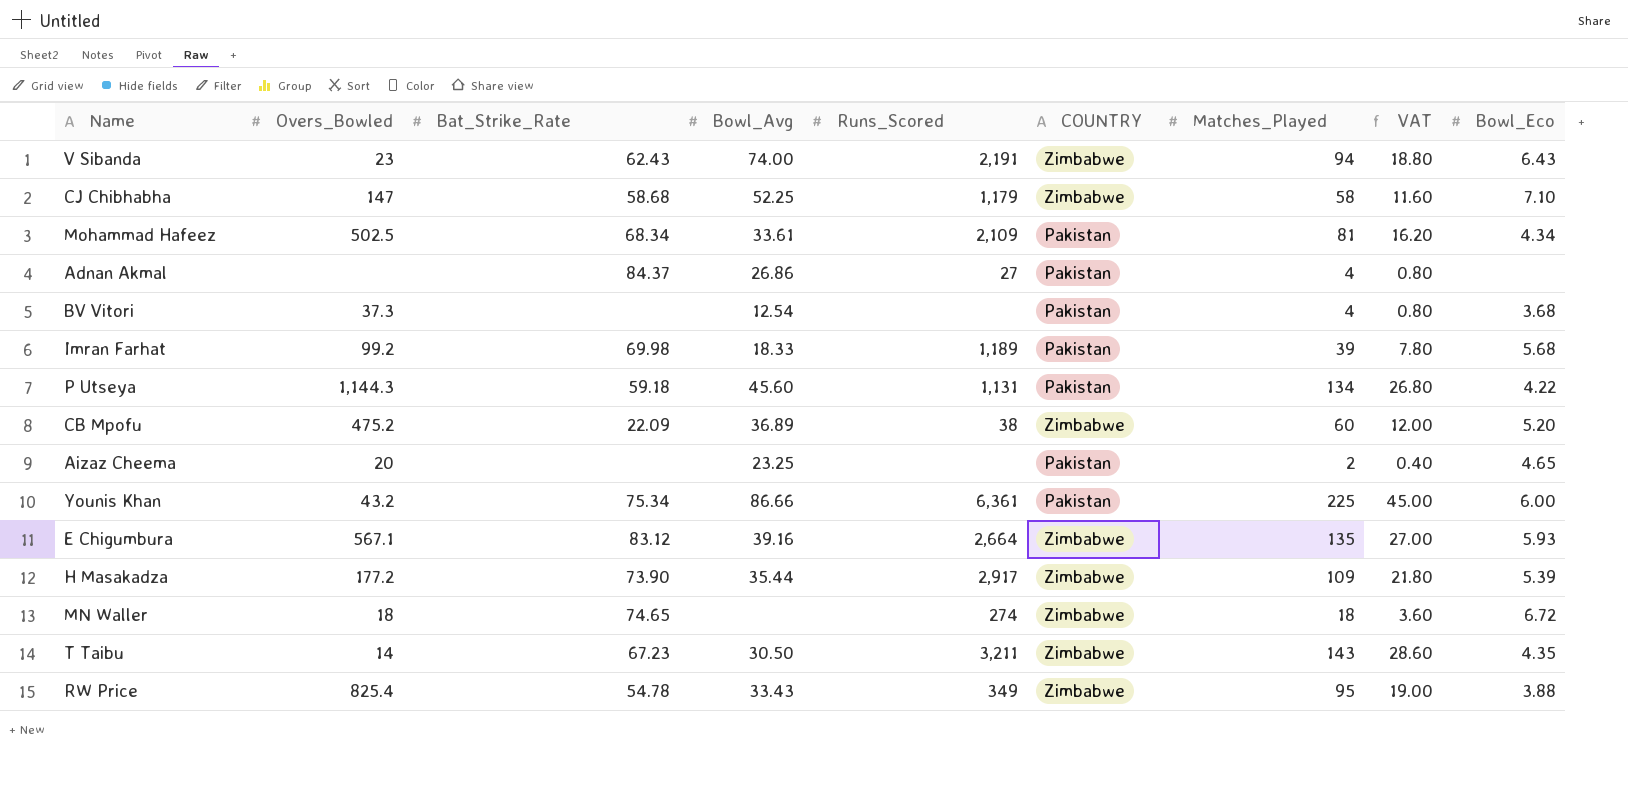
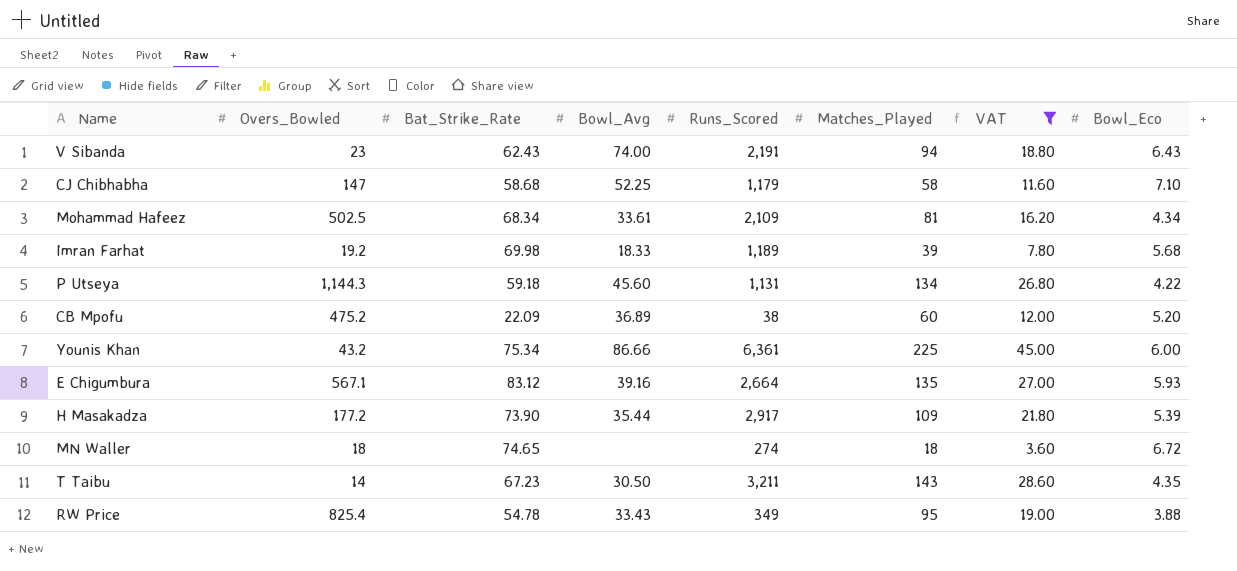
filter: none -> VAT >= 3.60
column COUNTRY | position: 6 -> none
Imran Farhat | Overs_Bowled: 99.2 -> 19.2

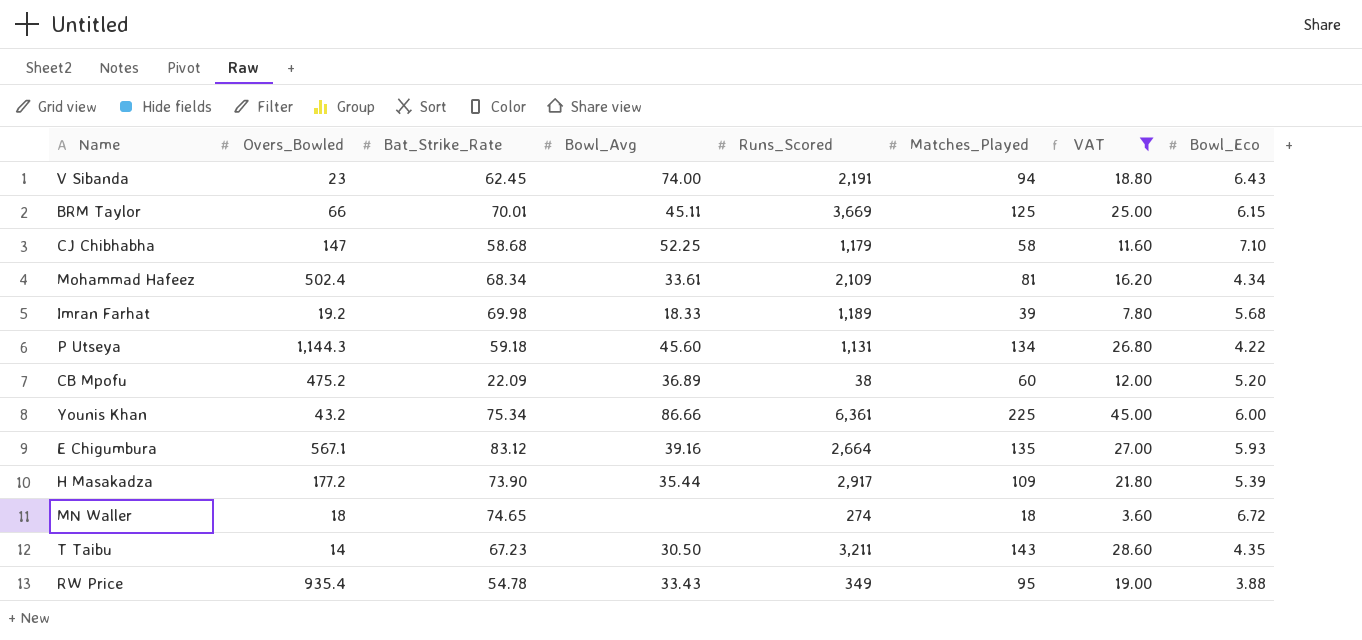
V Sibanda | Bat_Strike_Rate: 62.43 -> 62.45
row BRM Taylor: none -> 66 | 70.01 | 45.11 | 3,669 | 125 | 25.00 | 6.15
Mohammad Hafeez | Overs_Bowled: 502.5 -> 502.4
RW Price | Overs_Bowled: 825.4 -> 935.4

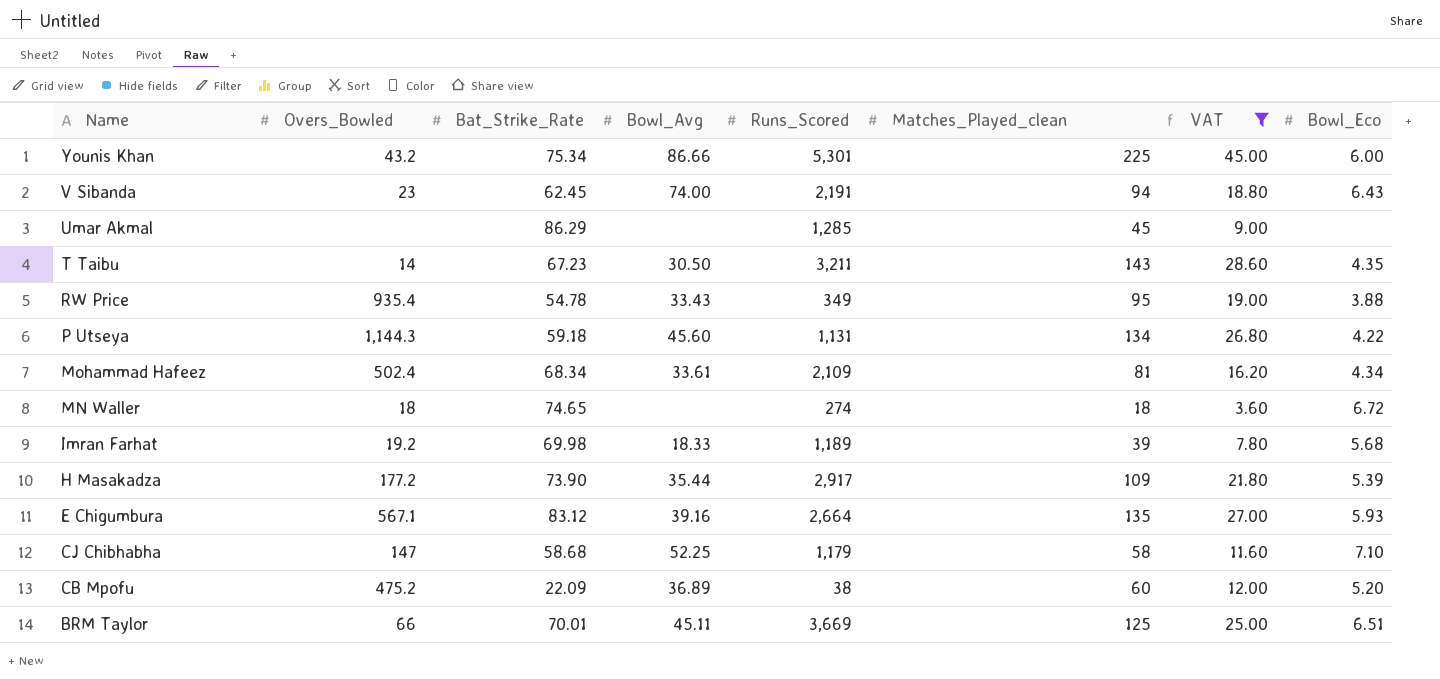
row order: none -> Name descending
column name: Matches_Played -> Matches_Played_clean
Younis Khan | Runs_Scored: 6,361 -> 5,301
row Umar Akmal: none -> none | 86.29 | none | 1,285 | 45 | 9.00 | none
BRM Taylor | Bowl_Eco: 6.15 -> 6.51

